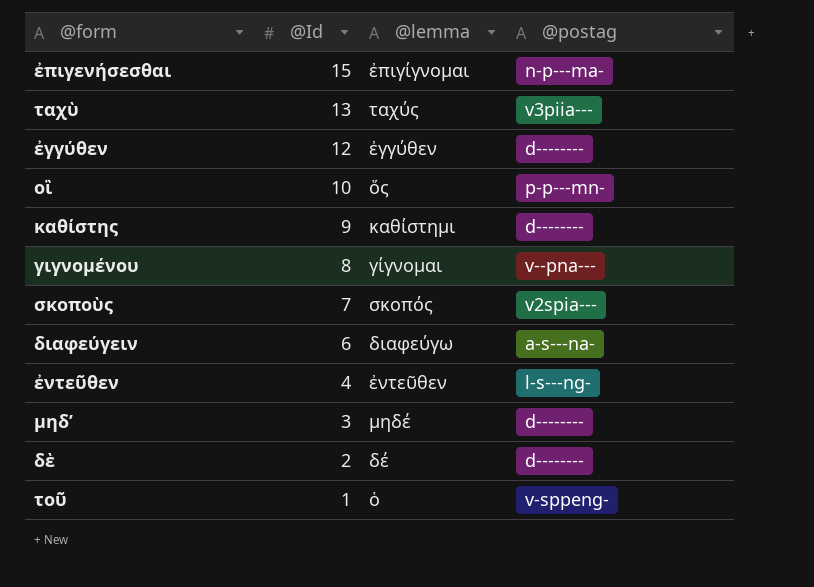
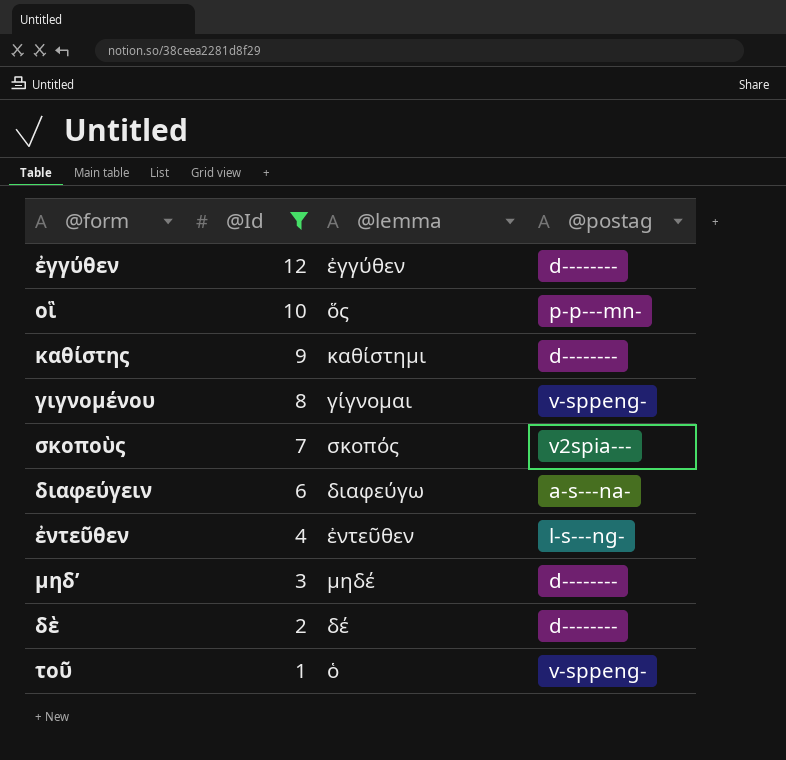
filter: none -> @Id <= 12
γιγνομένου | @postag: v--pna--- -> v-sppeng-

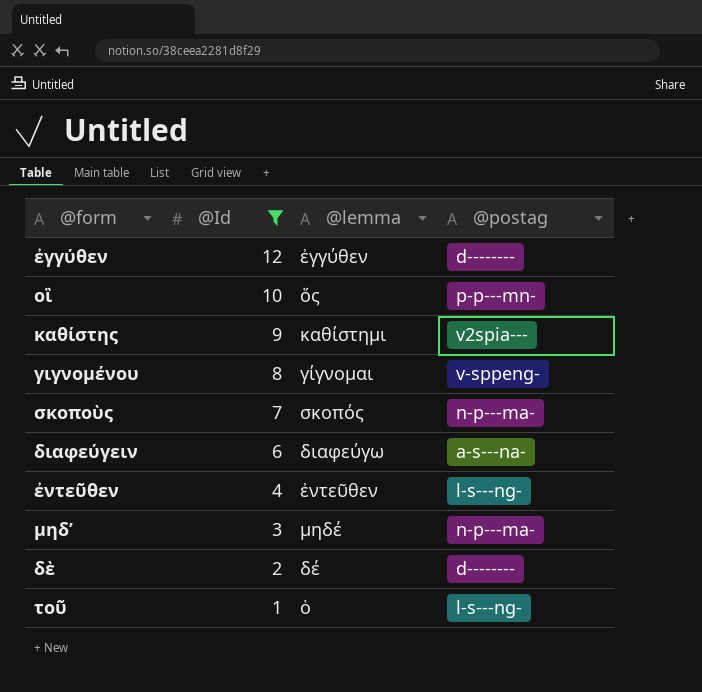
καθίστης | @postag: d-------- -> v2spia---
σκοποὺς | @postag: v2spia--- -> n-p---ma-
μηδʼ | @postag: d-------- -> n-p---ma-
τοῦ | @postag: v-sppeng- -> l-s---ng-

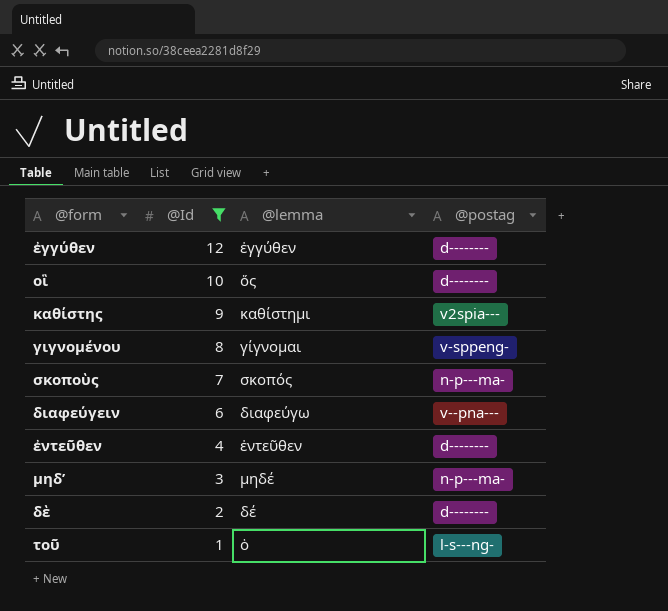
οἳ | @postag: p-p---mn- -> d--------
διαφεύγειν | @postag: a-s---na- -> v--pna---
ἐντεῦθεν | @postag: l-s---ng- -> d--------

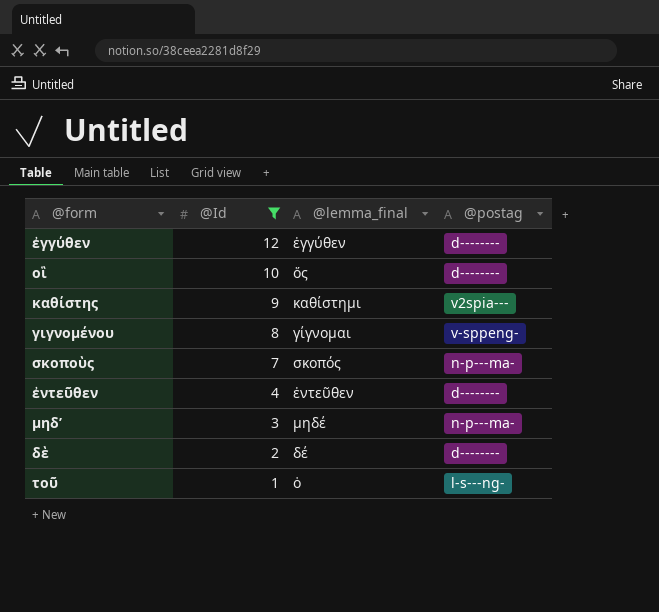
column name: @lemma -> @lemma_final
row διαφεύγειν: 6 | διαφεύγω | v--pna--- -> none

